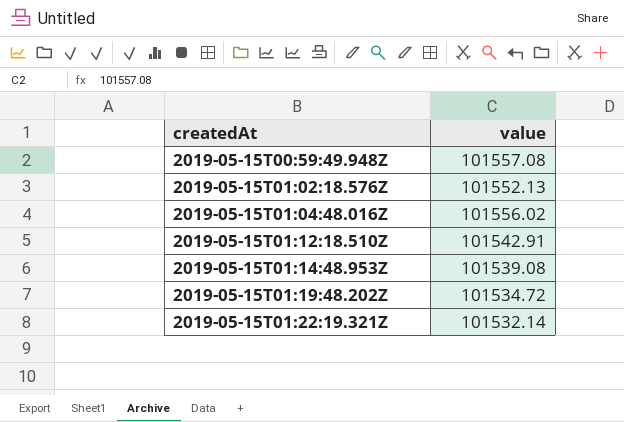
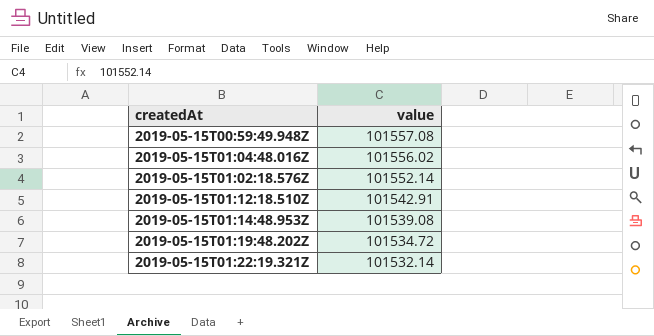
row order: createdAt ascending -> value descending
2019-05-15T01:02:18.576Z | value: 101552.13 -> 101552.14

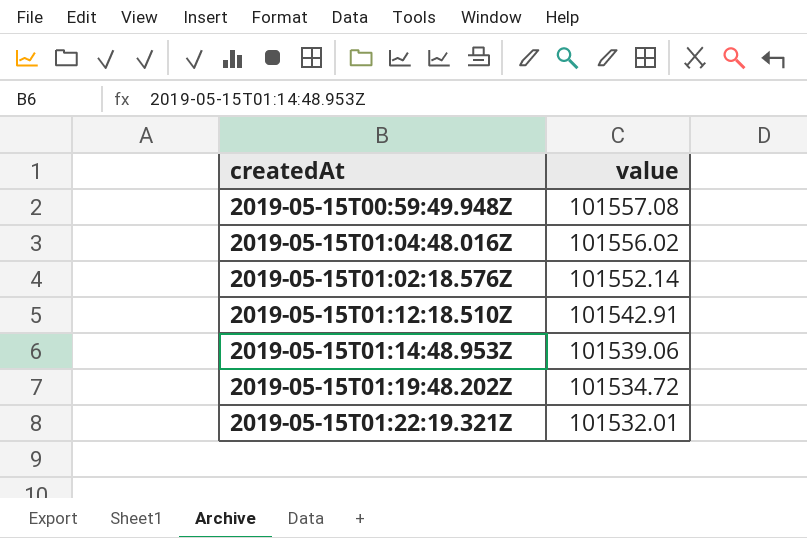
2019-05-15T01:14:48.953Z | value: 101539.08 -> 101539.06
2019-05-15T01:22:19.321Z | value: 101532.14 -> 101532.01

